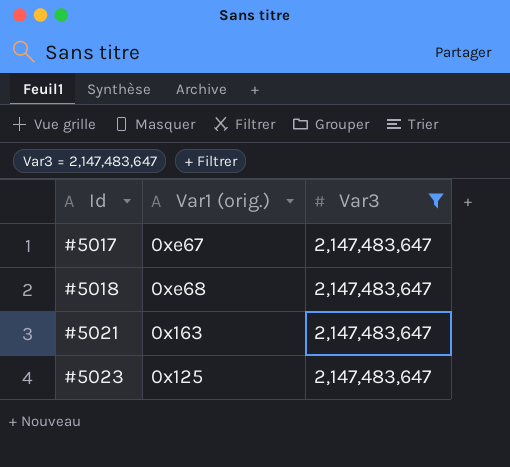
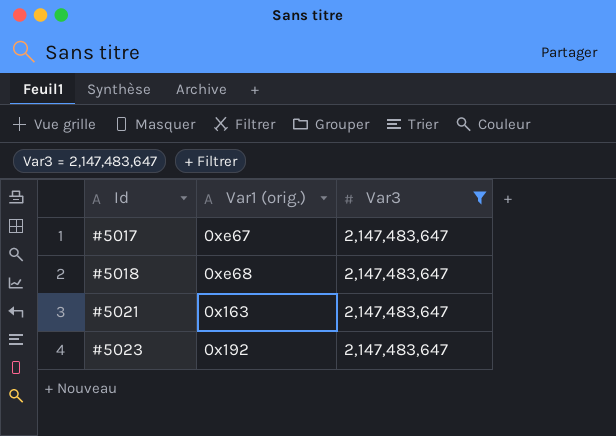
#5023 | Var1 (orig.): 0x125 -> 0x192

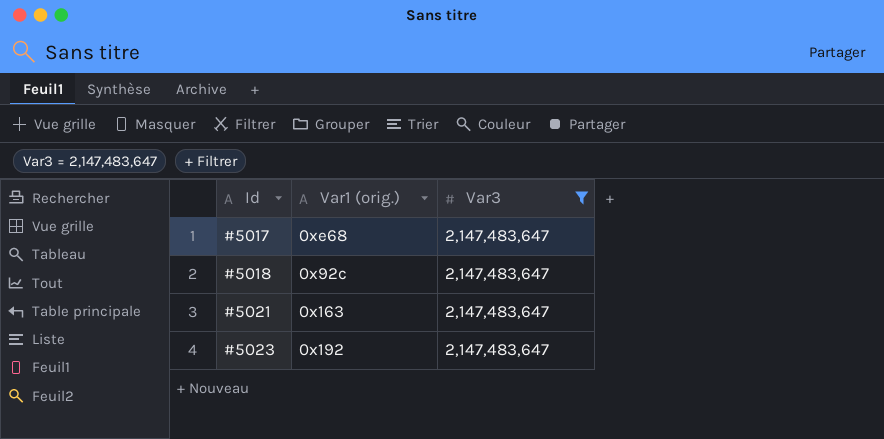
#5017 | Var1 (orig.): 0xe67 -> 0xe68
#5018 | Var1 (orig.): 0xe68 -> 0x92c

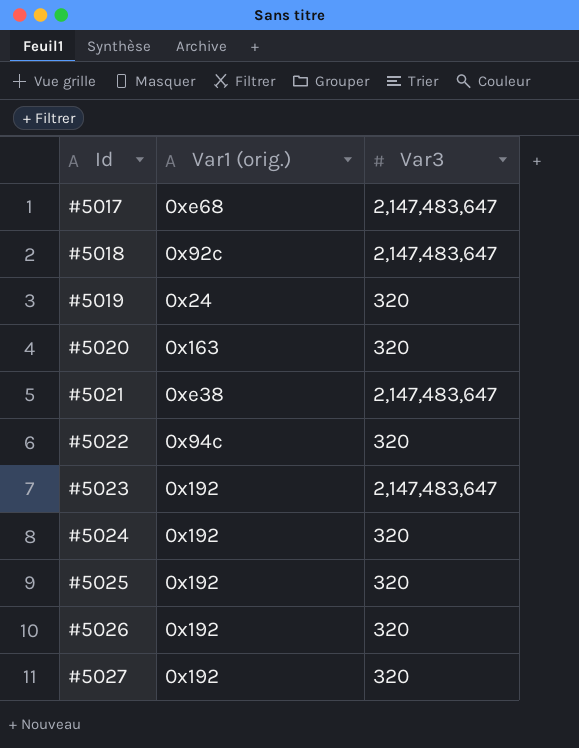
filter: Var3 = 2,147,483,647 -> none
#5021 | Var1 (orig.): 0x163 -> 0xe38

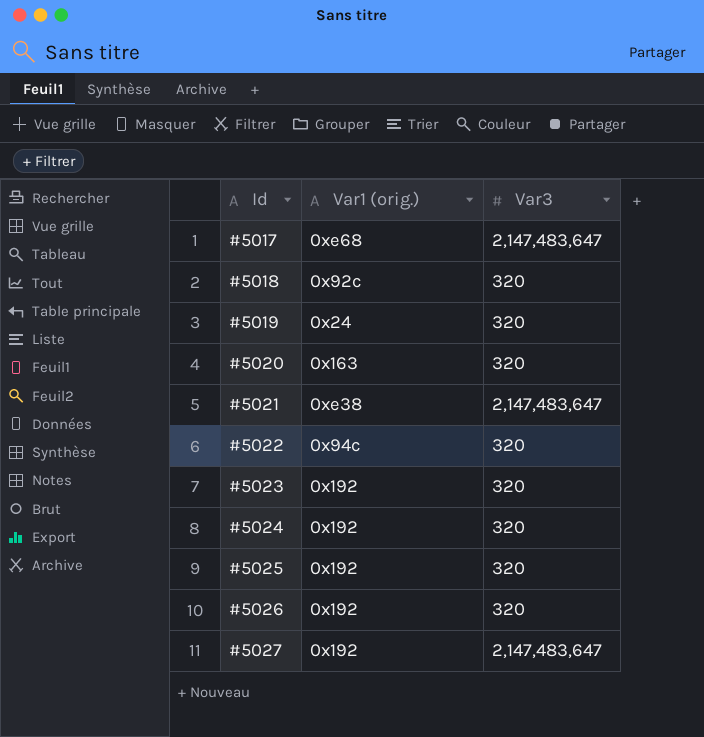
#5018 | Var3: 2,147,483,647 -> 320
#5023 | Var3: 2,147,483,647 -> 320
#5027 | Var3: 320 -> 2,147,483,647

